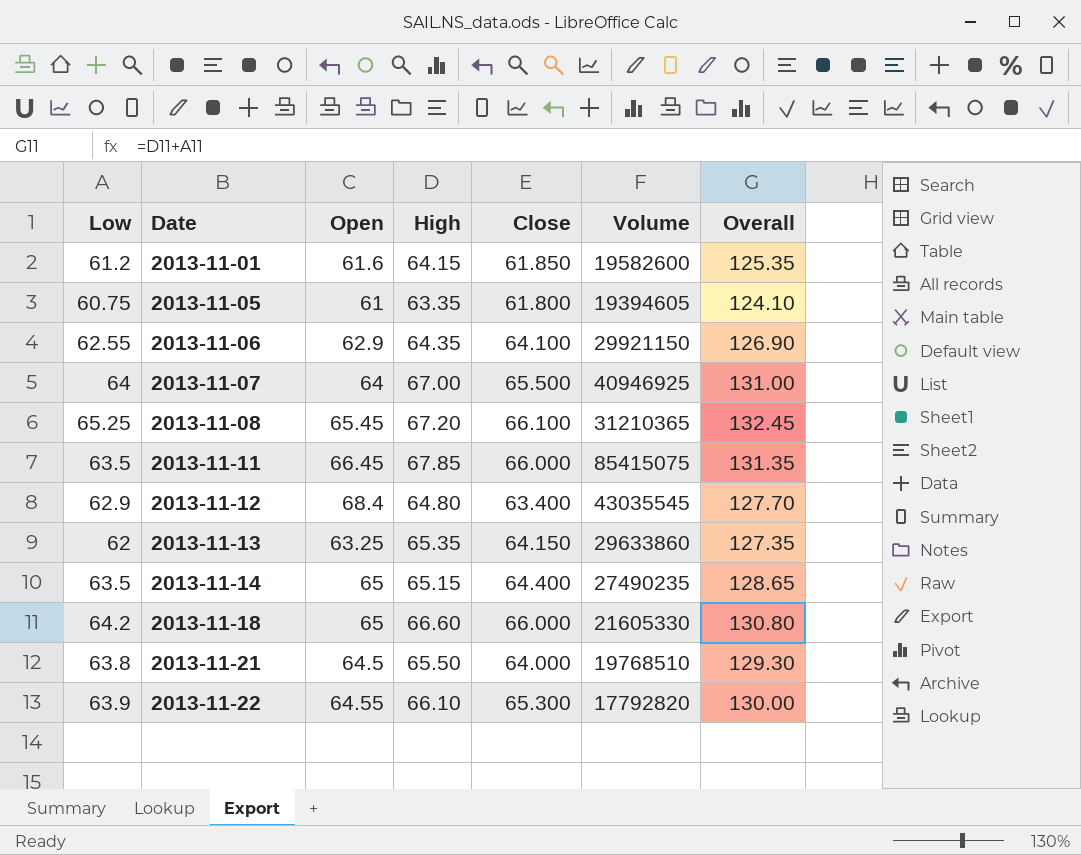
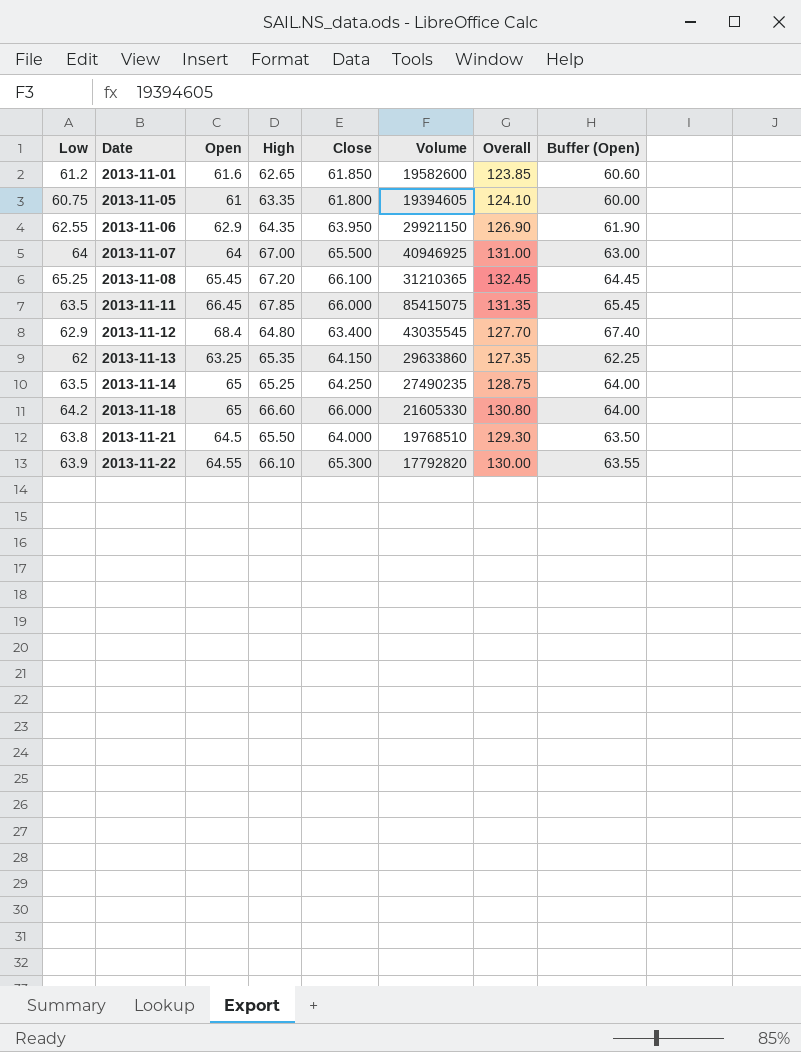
column Buffer (Open) | formula: none -> [Open] - 1
2013-11-01 | High: 64.15 -> 62.65
2013-11-01 | Overall: 125.35 -> 123.85
2013-11-06 | Close: 64.100 -> 63.950
2013-11-14 | High: 65.15 -> 65.25
2013-11-14 | Close: 64.400 -> 64.250
2013-11-14 | Overall: 128.65 -> 128.75

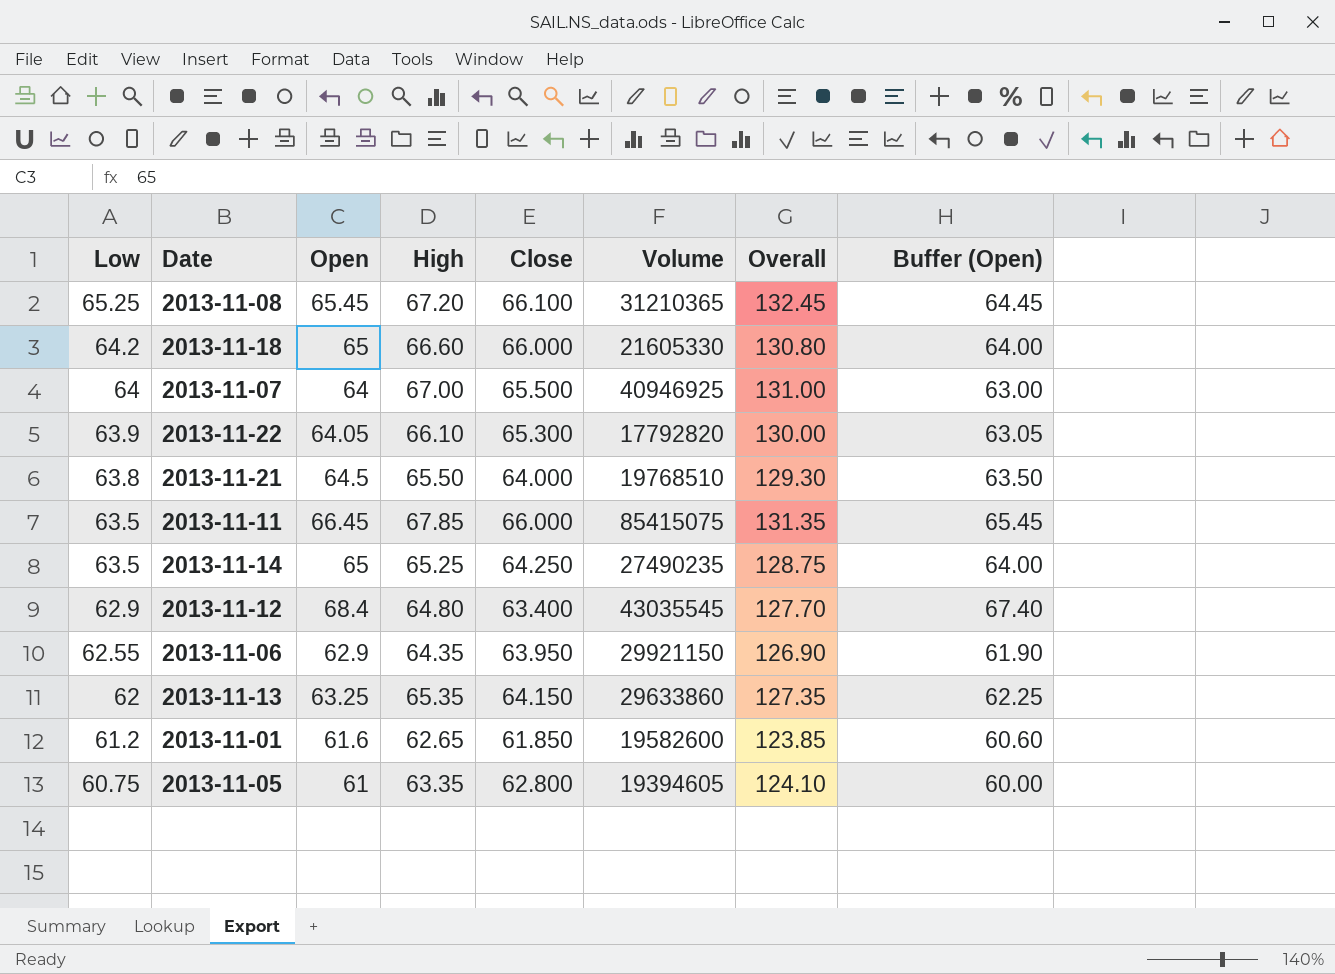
row order: Date ascending -> Low descending
2013-11-22 | Open: 64.55 -> 64.05
2013-11-22 | Buffer (Open): 63.55 -> 63.05
2013-11-05 | Close: 61.800 -> 62.800

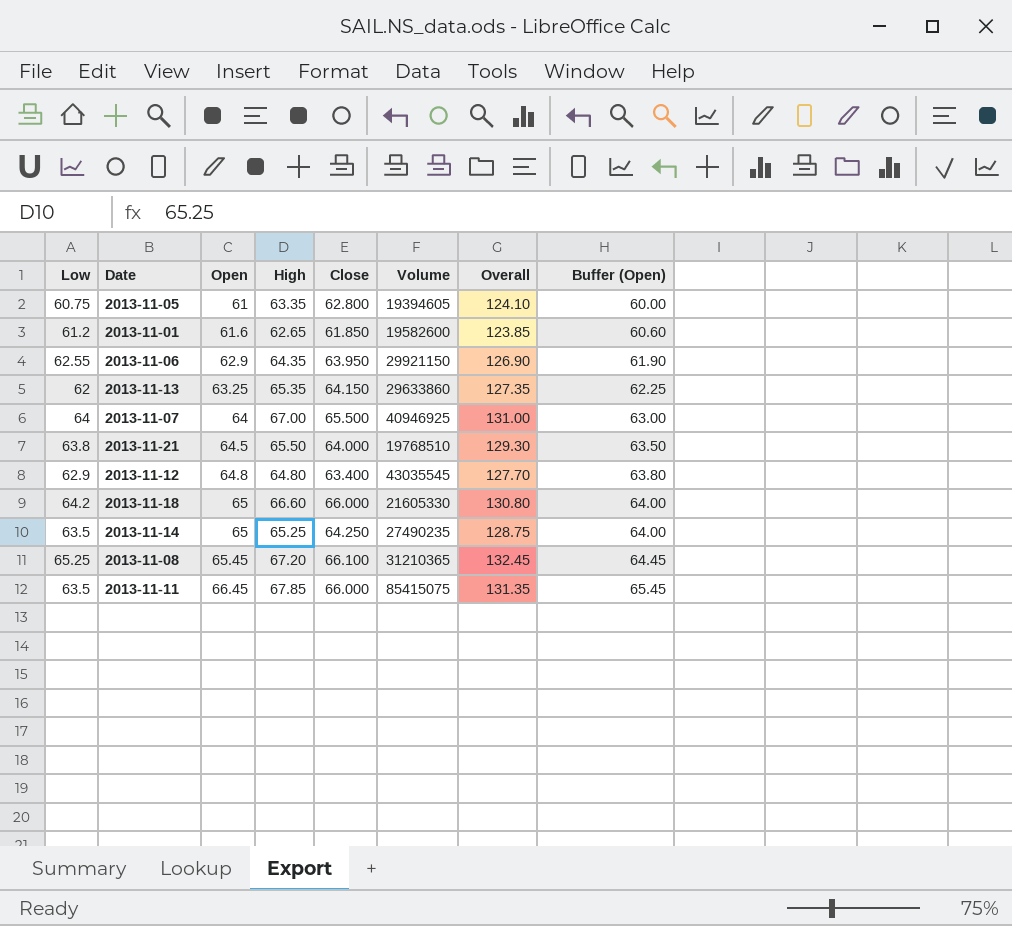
row order: Low descending -> Open ascending
row 2013-11-22: 63.9 | 64.05 | 66.10 | 65.300 | 17792820 | 130.00 | 63.05 -> none
2013-11-12 | Open: 68.4 -> 64.8
2013-11-12 | Buffer (Open): 67.40 -> 63.80

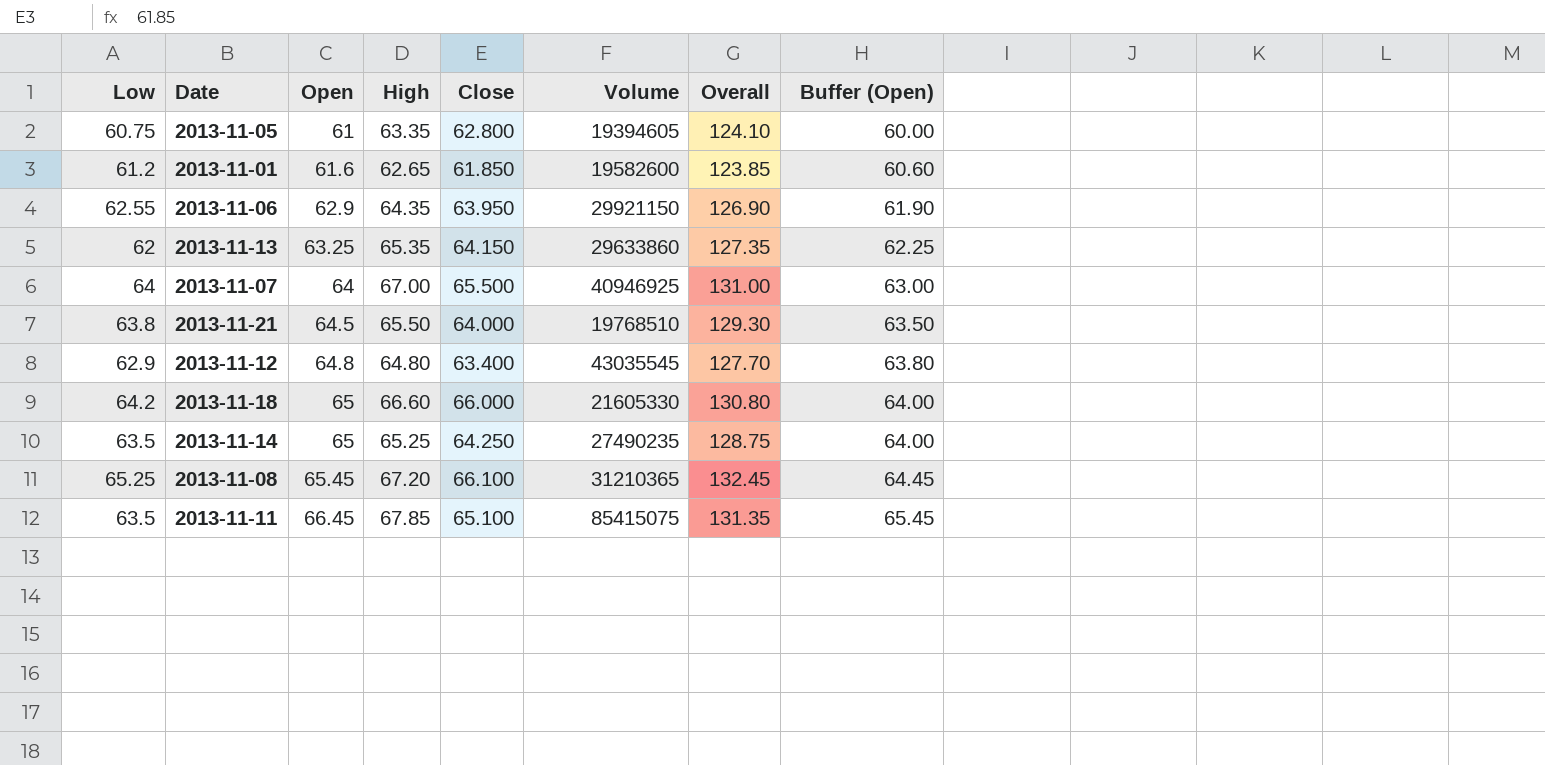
2013-11-11 | Close: 66.000 -> 65.100

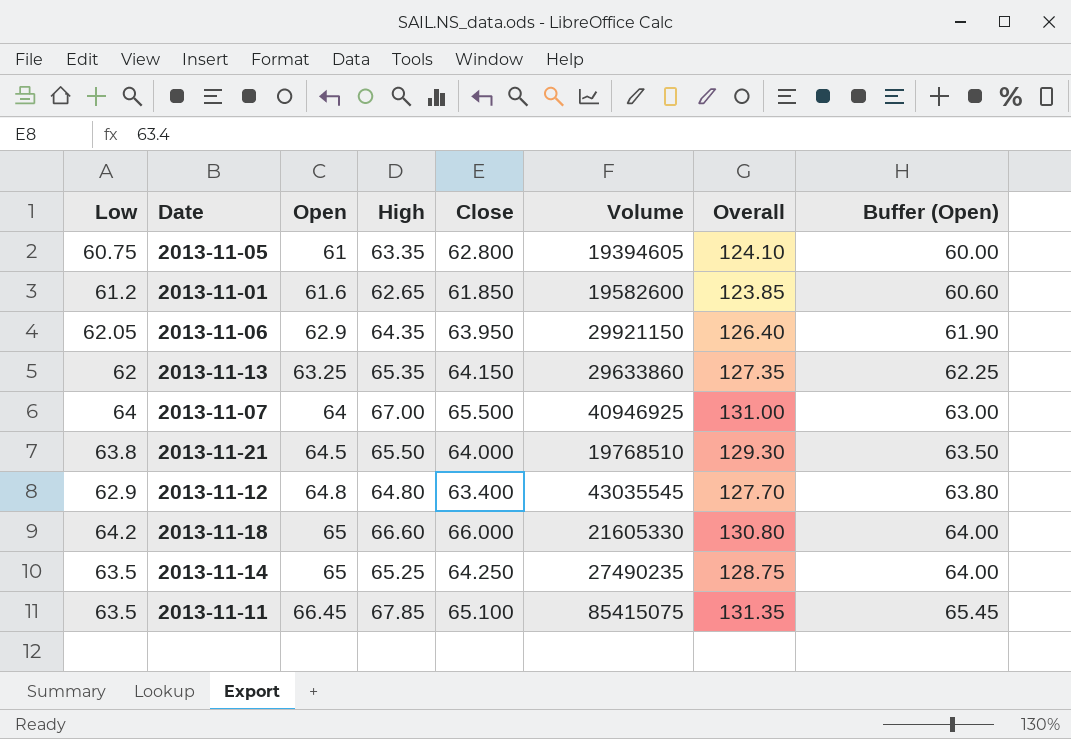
row 2013-11-08: 65.25 | 65.45 | 67.20 | 66.100 | 31210365 | 132.45 | 64.45 -> none
2013-11-06 | Low: 62.55 -> 62.05
2013-11-06 | Overall: 126.90 -> 126.40

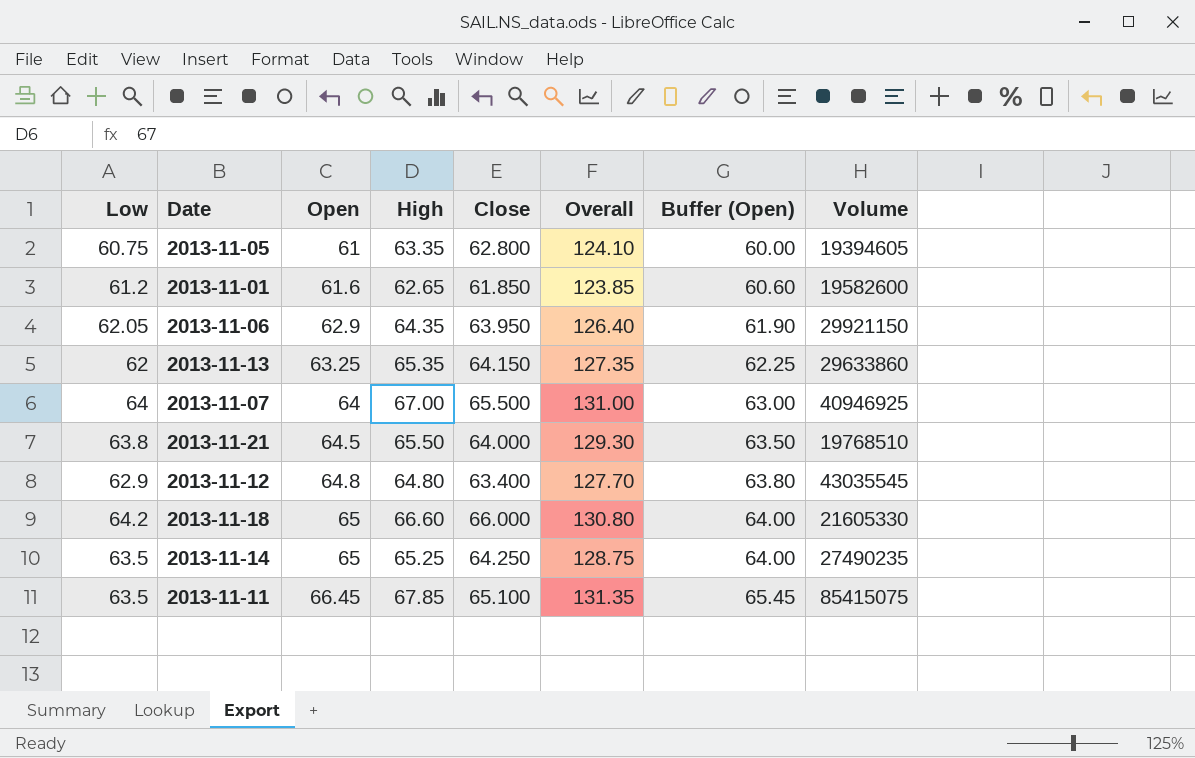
column Volume | position: 6 -> 8

